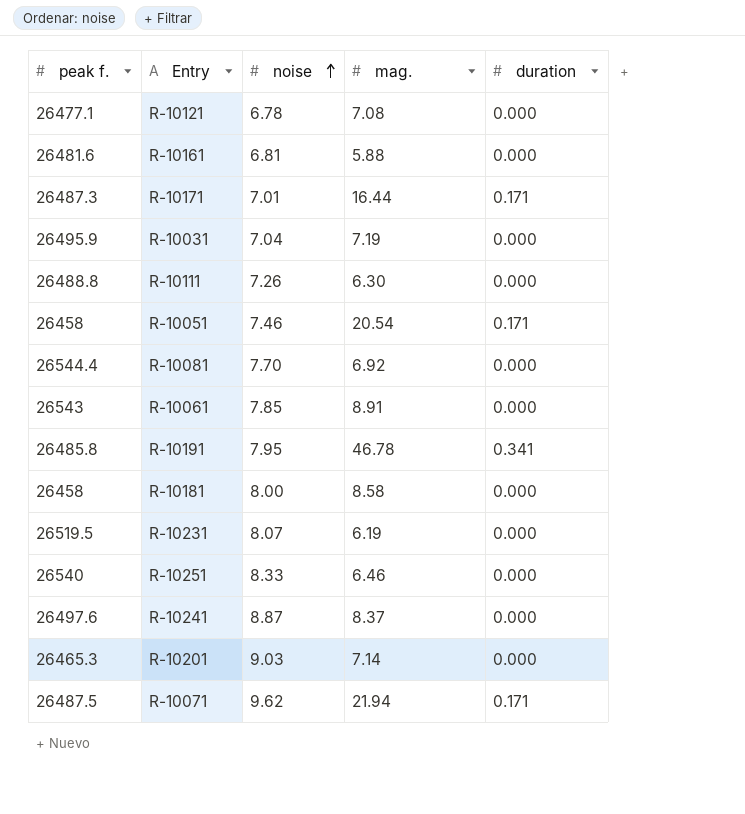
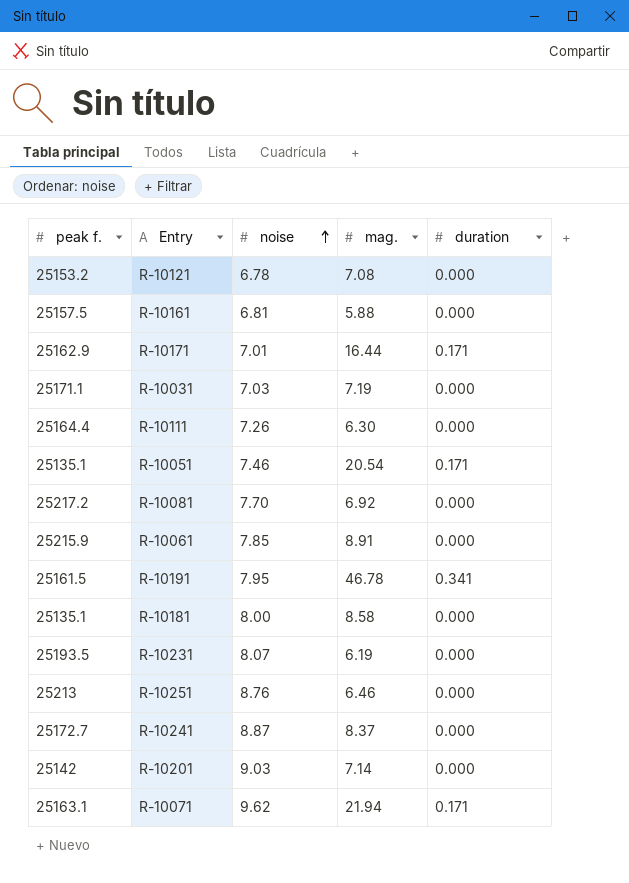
R-10121 | peak f.: 26477.1 -> 25153.2
R-10161 | peak f.: 26481.6 -> 25157.5
R-10171 | peak f.: 26487.3 -> 25162.9
R-10031 | peak f.: 26495.9 -> 25171.1
R-10031 | noise: 7.04 -> 7.03
R-10111 | peak f.: 26488.8 -> 25164.4
R-10051 | peak f.: 26458 -> 25135.1
R-10081 | peak f.: 26544.4 -> 25217.2
R-10061 | peak f.: 26543 -> 25215.9
R-10191 | peak f.: 26485.8 -> 25161.5
R-10181 | peak f.: 26458 -> 25135.1
R-10231 | peak f.: 26519.5 -> 25193.5
R-10251 | peak f.: 26540 -> 25213
R-10251 | noise: 8.33 -> 8.76
R-10241 | peak f.: 26497.6 -> 25172.7
R-10201 | peak f.: 26465.3 -> 25142
R-10071 | peak f.: 26487.5 -> 25163.1

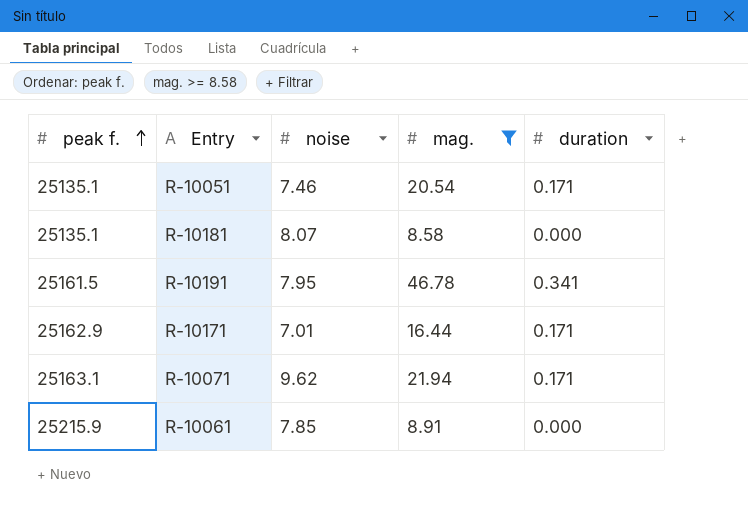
filter: none -> mag. >= 8.58
row order: noise ascending -> peak f. ascending
R-10181 | noise: 8.00 -> 8.07

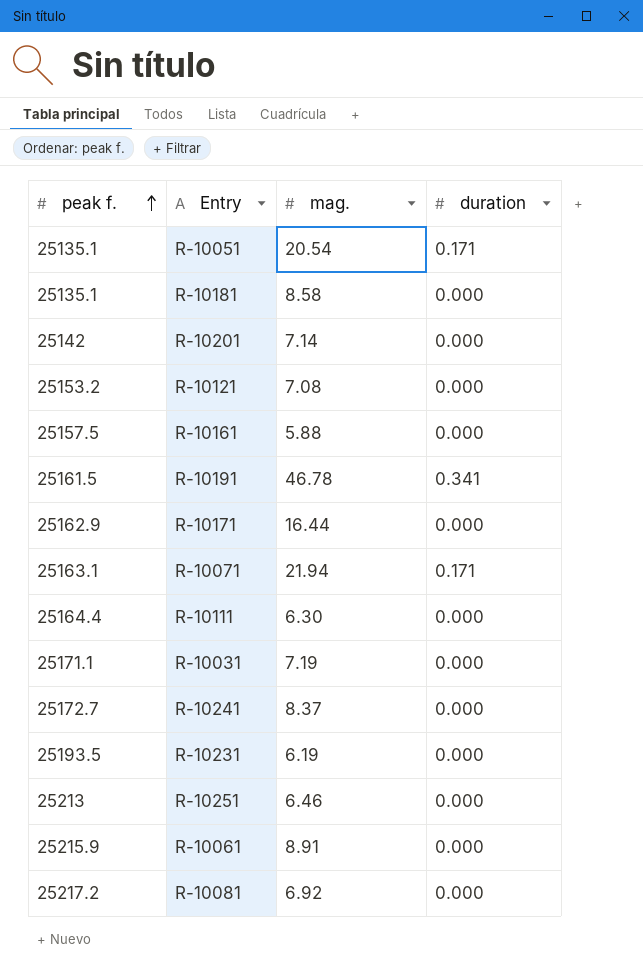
filter: mag. >= 8.58 -> none
column noise | position: 3 -> none
R-10171 | duration: 0.171 -> 0.000

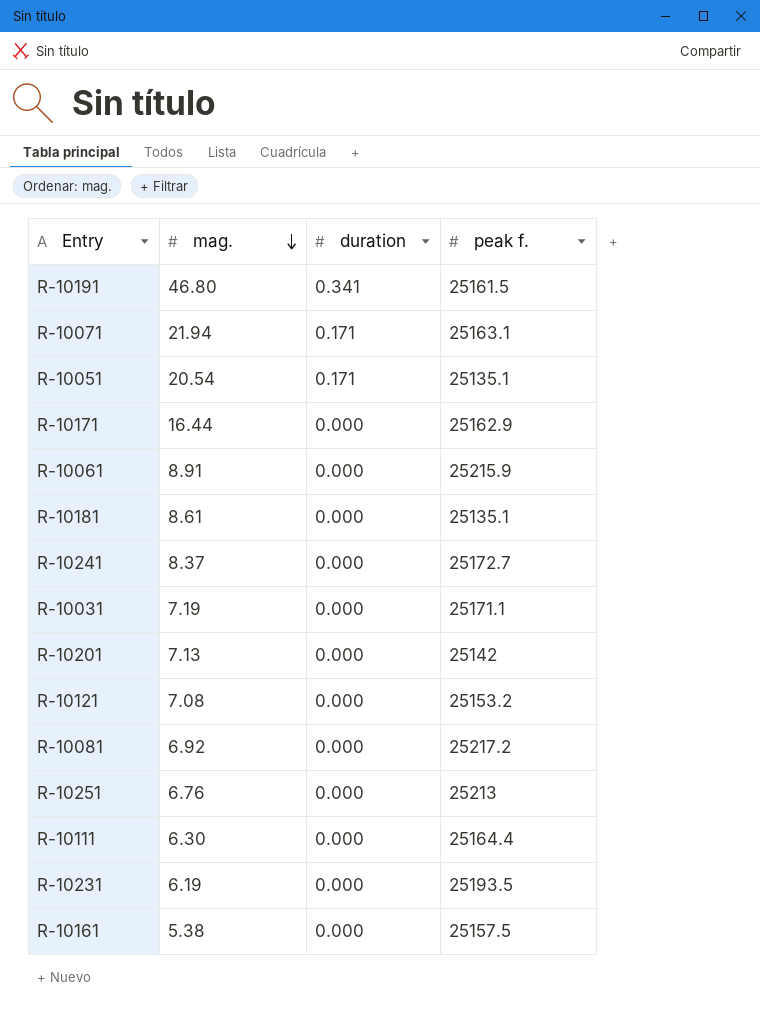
row order: peak f. ascending -> mag. descending
column peak f. | position: 1 -> 4
R-10191 | mag.: 46.78 -> 46.80
R-10181 | mag.: 8.58 -> 8.61
R-10201 | mag.: 7.14 -> 7.13
R-10251 | mag.: 6.46 -> 6.76
R-10161 | mag.: 5.88 -> 5.38

